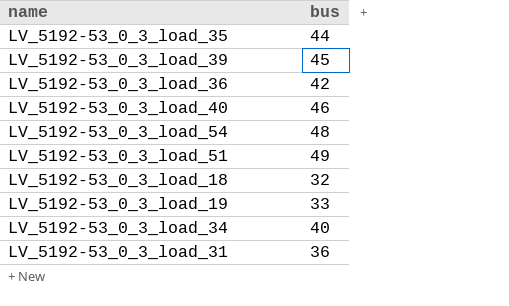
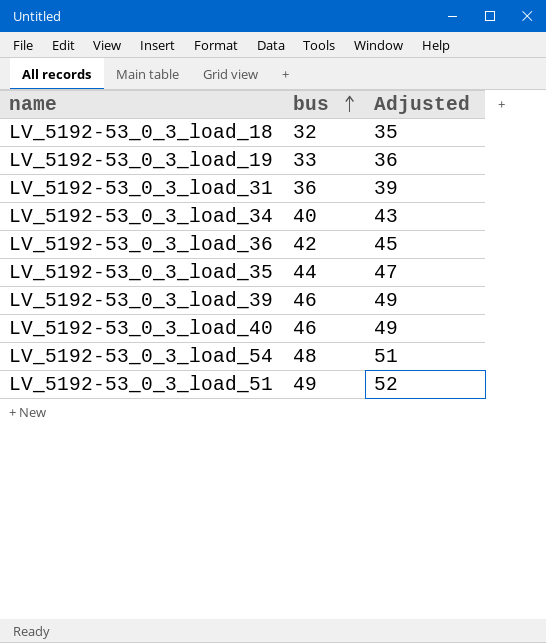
row order: none -> bus ascending
column Adjusted | formula: none -> [bus] + 3
LV_5192-53_0_3_load_39 | bus: 45 -> 46

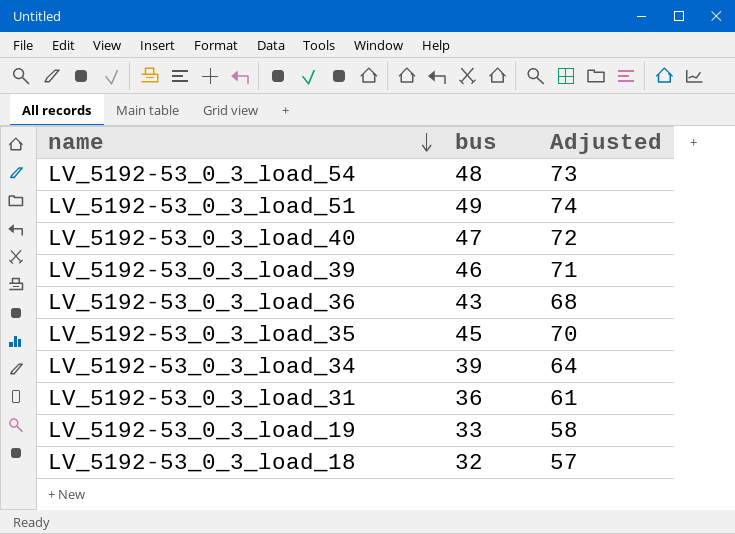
row order: bus ascending -> name descending
column Adjusted | formula: [bus] + 3 -> [bus] + 25
LV_5192-53_0_3_load_40 | bus: 46 -> 47
LV_5192-53_0_3_load_36 | bus: 42 -> 43
LV_5192-53_0_3_load_35 | bus: 44 -> 45
LV_5192-53_0_3_load_34 | bus: 40 -> 39

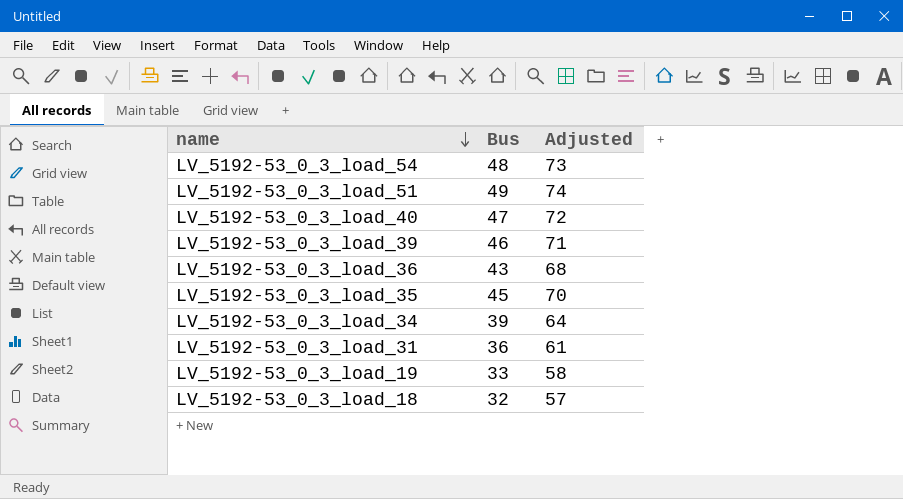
column name: bus -> Bus

